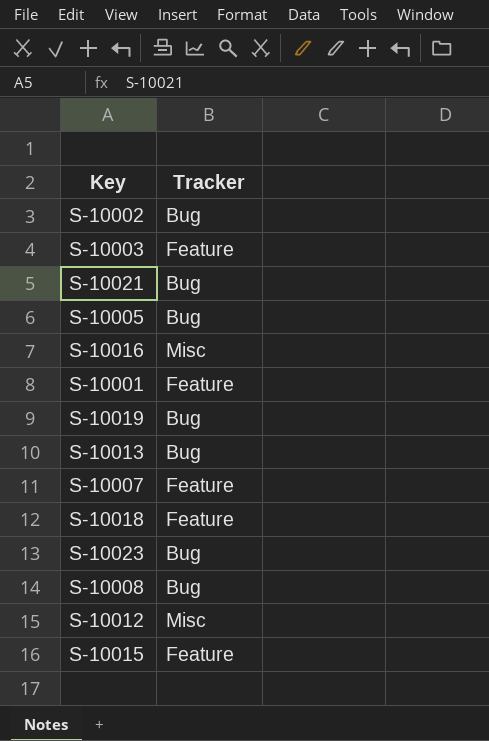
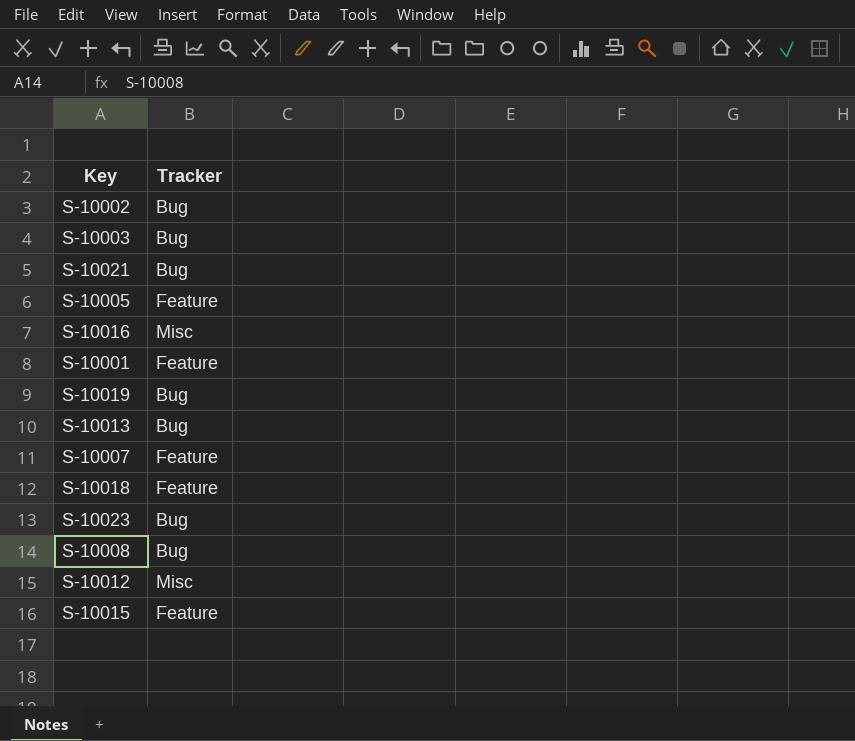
S-10003 | Tracker: Feature -> Bug
S-10005 | Tracker: Bug -> Feature

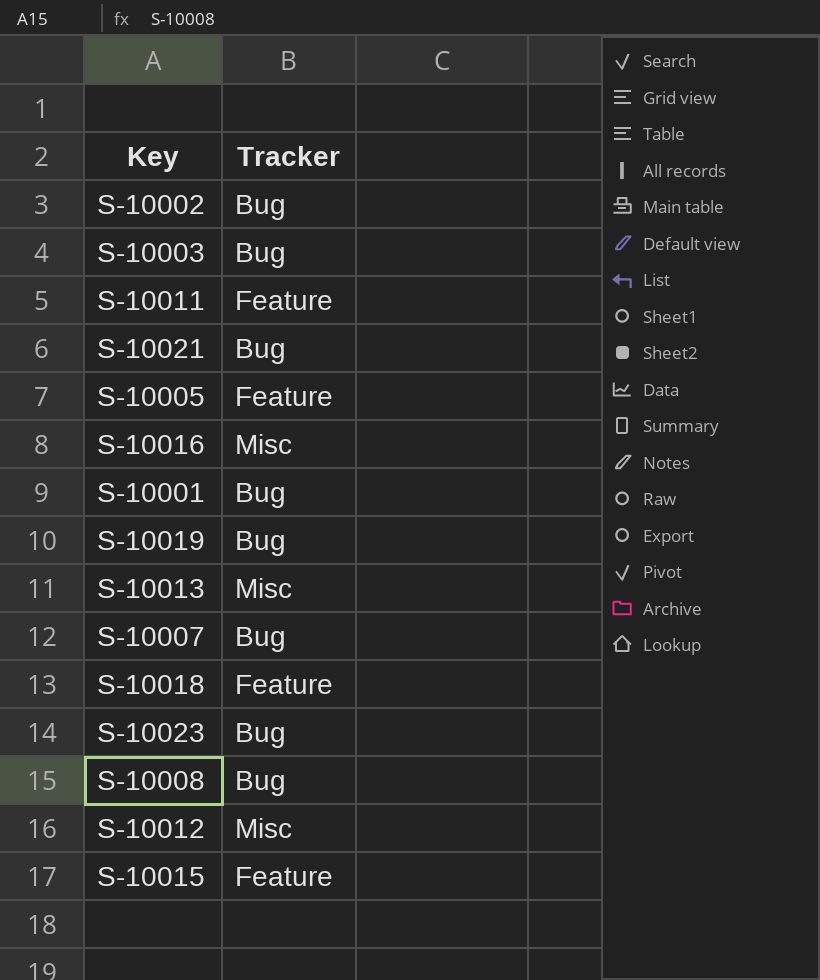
row S-10011: none -> Feature
S-10001 | Tracker: Feature -> Bug
S-10013 | Tracker: Bug -> Misc
S-10007 | Tracker: Feature -> Bug

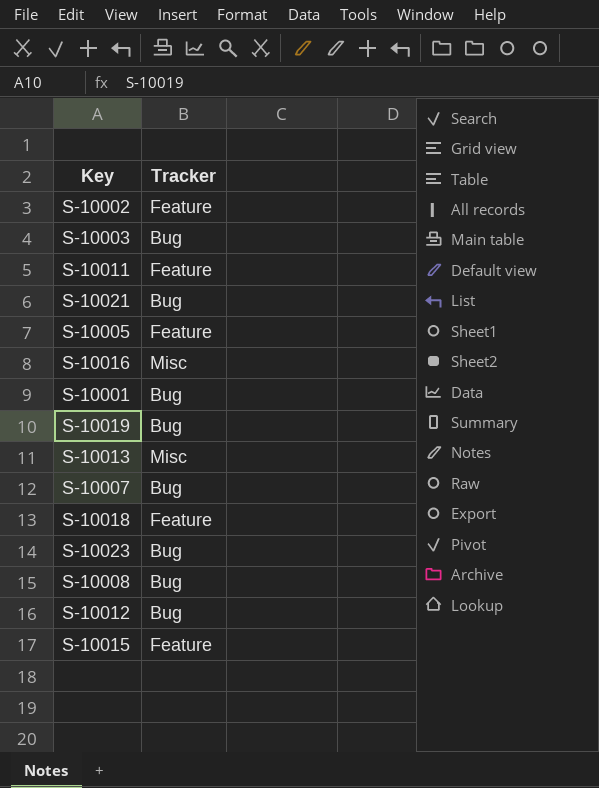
S-10002 | Tracker: Bug -> Feature
S-10012 | Tracker: Misc -> Bug

